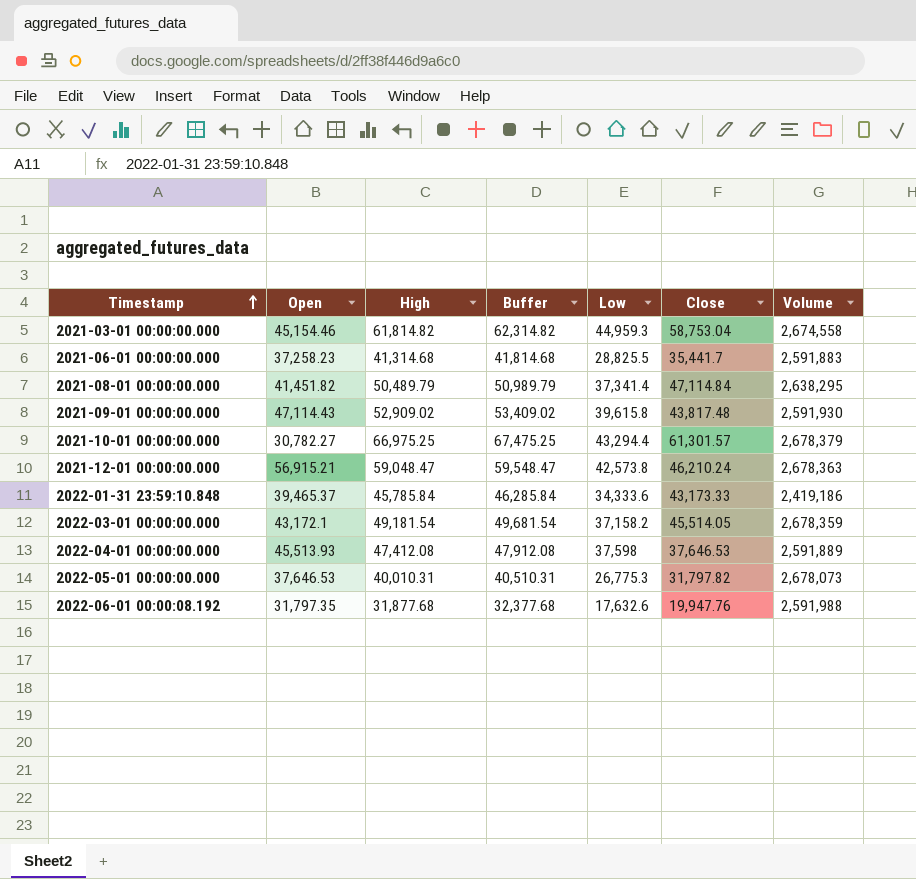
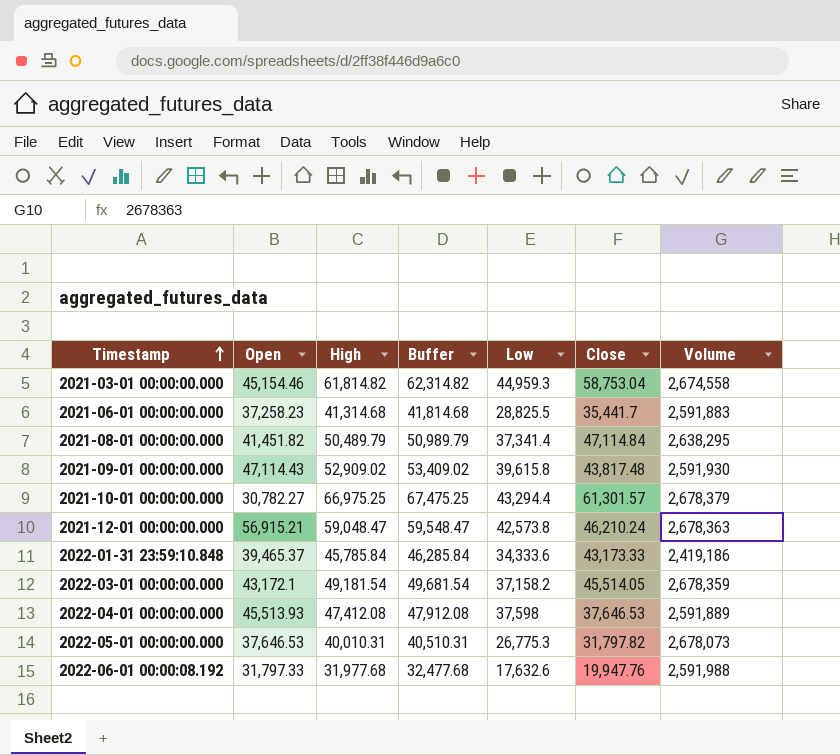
2022-06-01 00:00:08.192 | Open: 31,797.35 -> 31,797.33
2022-06-01 00:00:08.192 | High: 31,877.68 -> 31,977.68
2022-06-01 00:00:08.192 | Buffer: 32,377.68 -> 32,477.68

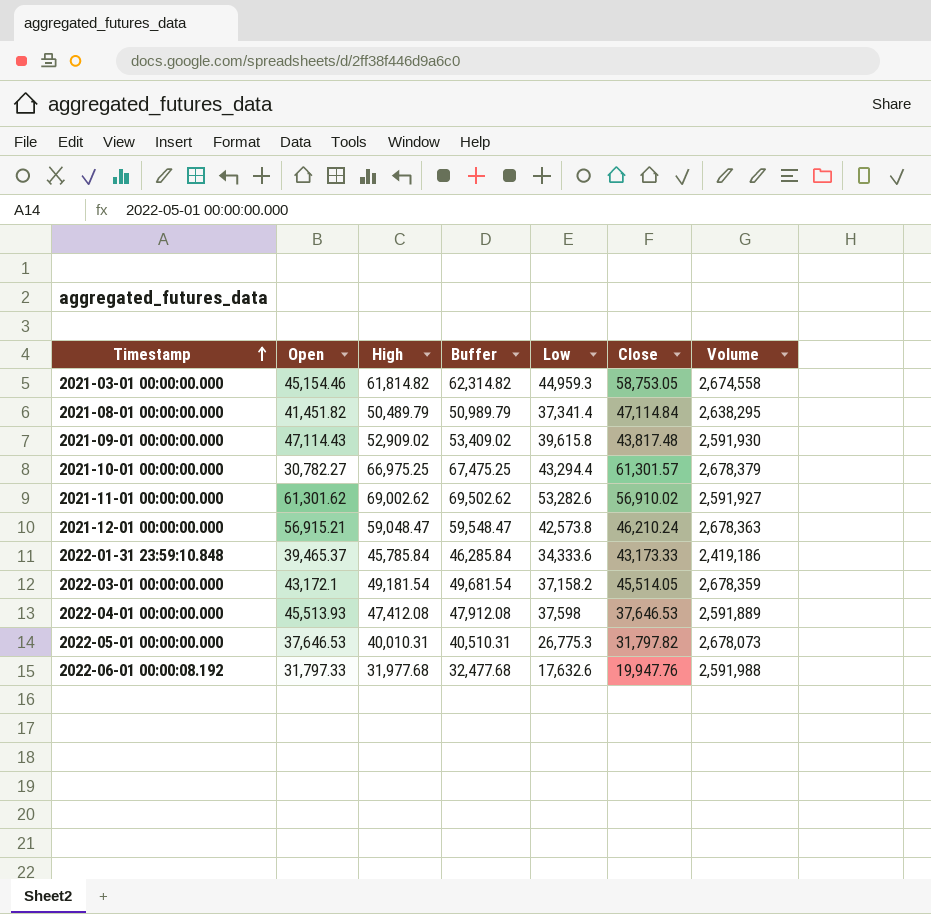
row 2021-06-01 00:00:00.000: 37,258.23 | 41,314.68 | 41,814.68 | 28,825.5 | 35,441.7 | 2,591,883 -> none
2021-03-01 00:00:00.000 | Close: 58,753.04 -> 58,753.05
row 2021-11-01 00:00:00.000: none -> 61,301.62 | 69,002.62 | 69,502.62 | 53,282.6 | 56,910.02 | 2,591,927

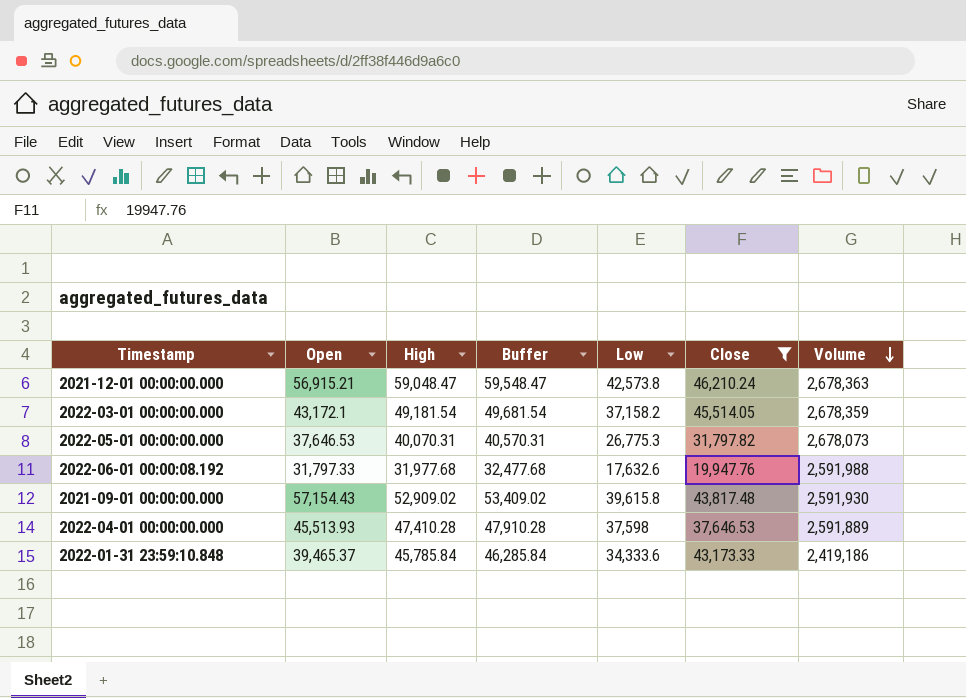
filter: none -> Close <= 46,210.24
row order: Timestamp ascending -> Volume descending
2022-05-01 00:00:00.000 | High: 40,010.31 -> 40,070.31
2022-05-01 00:00:00.000 | Buffer: 40,510.31 -> 40,570.31
2021-09-01 00:00:00.000 | Open: 47,114.43 -> 57,154.43
2022-04-01 00:00:00.000 | High: 47,412.08 -> 47,410.28
2022-04-01 00:00:00.000 | Buffer: 47,912.08 -> 47,910.28

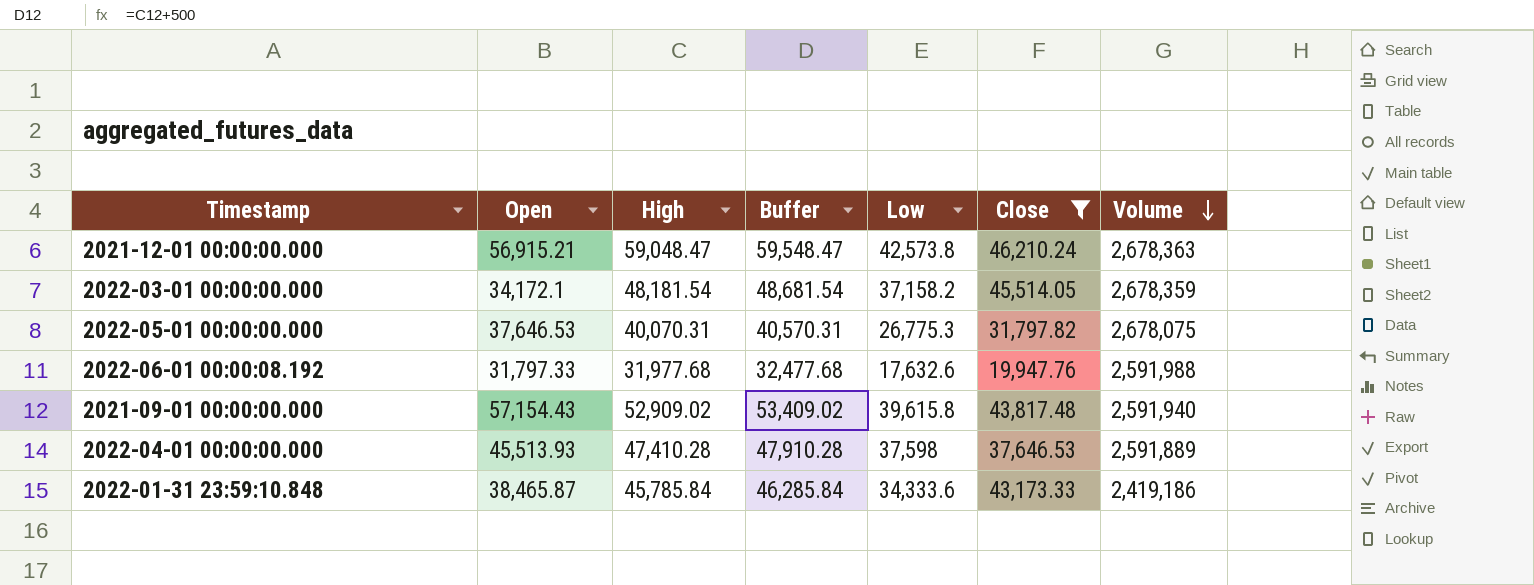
2022-03-01 00:00:00.000 | Open: 43,172.1 -> 34,172.1
2022-03-01 00:00:00.000 | High: 49,181.54 -> 48,181.54
2022-03-01 00:00:00.000 | Buffer: 49,681.54 -> 48,681.54
2022-05-01 00:00:00.000 | Volume: 2,678,073 -> 2,678,075
2021-09-01 00:00:00.000 | Volume: 2,591,930 -> 2,591,940
2022-01-31 23:59:10.848 | Open: 39,465.37 -> 38,465.87

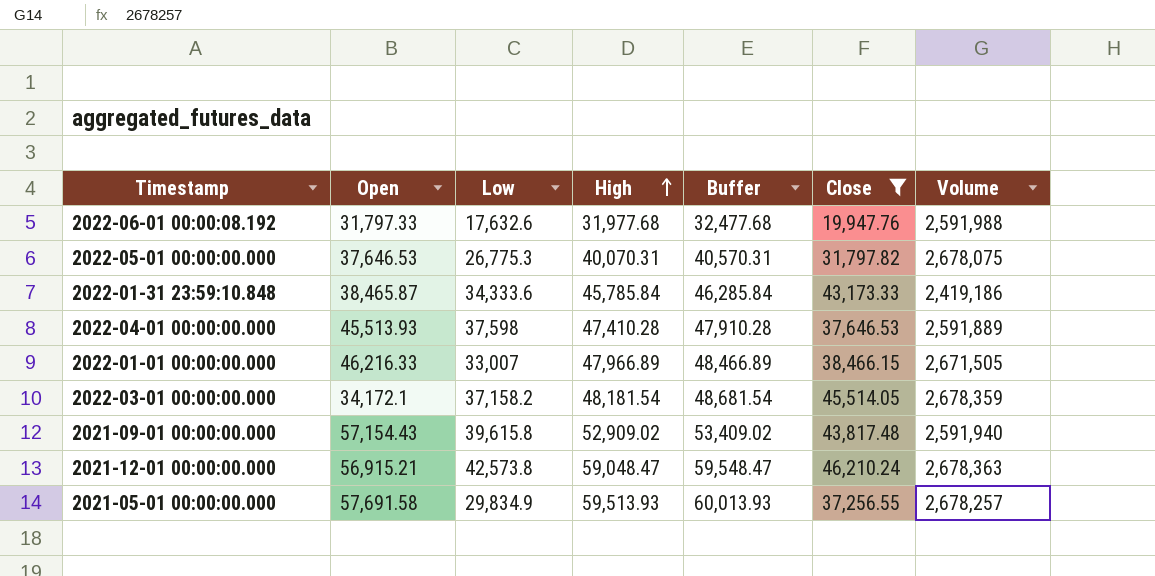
row order: Volume descending -> High ascending
column Low | position: 5 -> 3
row 2022-01-01 00:00:00.000: none -> 46,216.33 | 33,007 | 47,966.89 | 48,466.89 | 38,466.15 | 2,671,505
row 2021-05-01 00:00:00.000: none -> 57,691.58 | 29,834.9 | 59,513.93 | 60,013.93 | 37,256.55 | 2,678,257

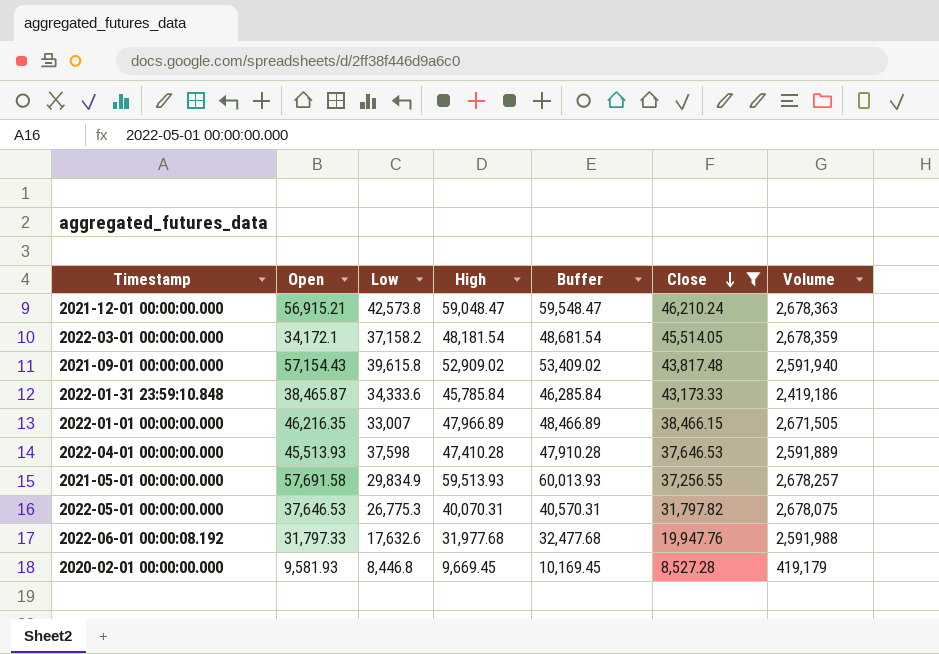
row order: High ascending -> Close descending
2022-01-01 00:00:00.000 | Open: 46,216.33 -> 46,216.35
row 2020-02-01 00:00:00.000: none -> 9,581.93 | 8,446.8 | 9,669.45 | 10,169.45 | 8,527.28 | 419,179

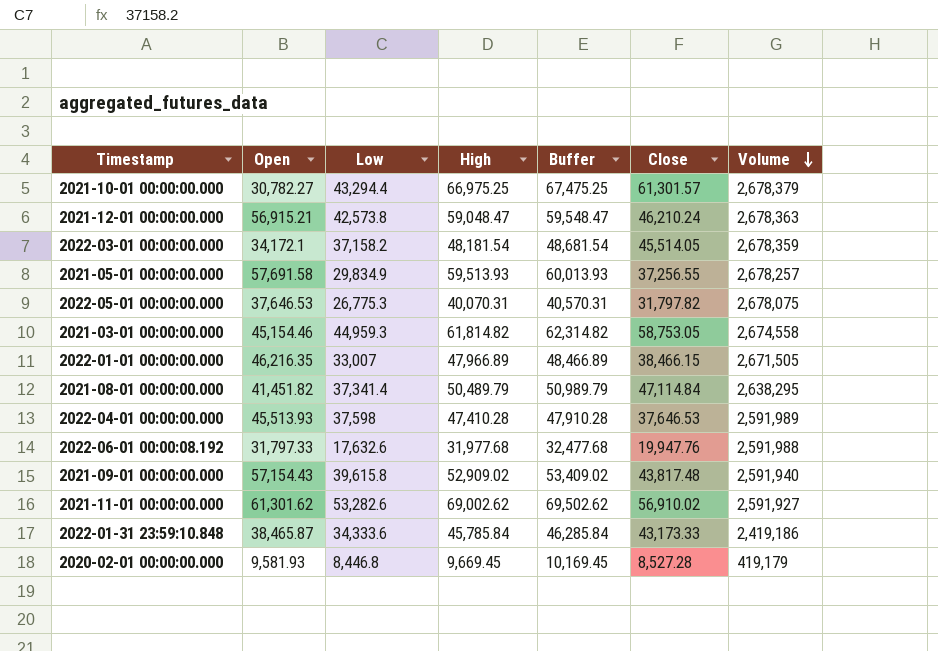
filter: Close <= 46,210.24 -> none
row order: Close descending -> Volume descending
2022-04-01 00:00:00.000 | Volume: 2,591,889 -> 2,591,989

